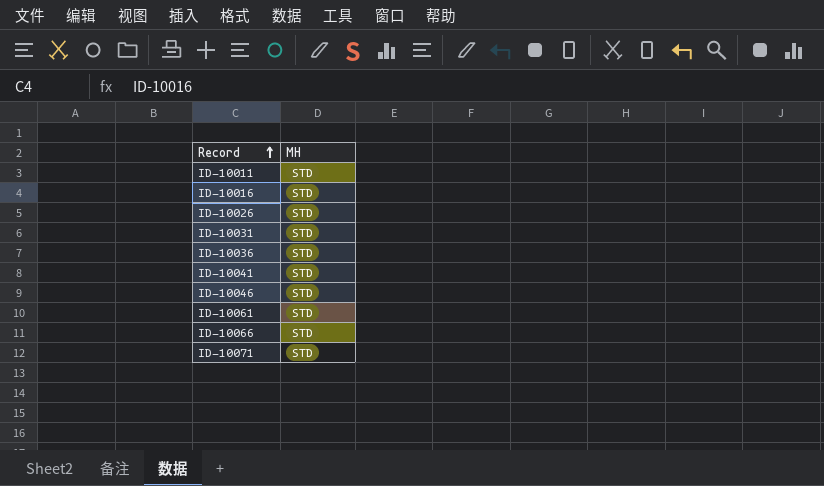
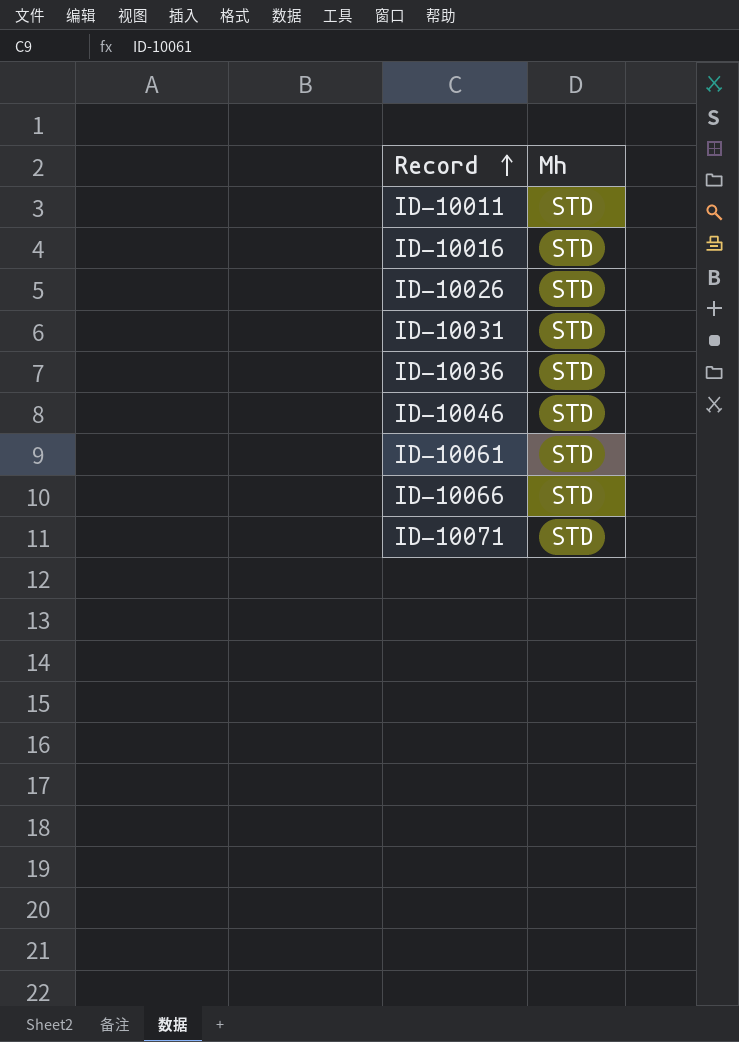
column name: MH -> Mh
row ID-10041: STD -> none

